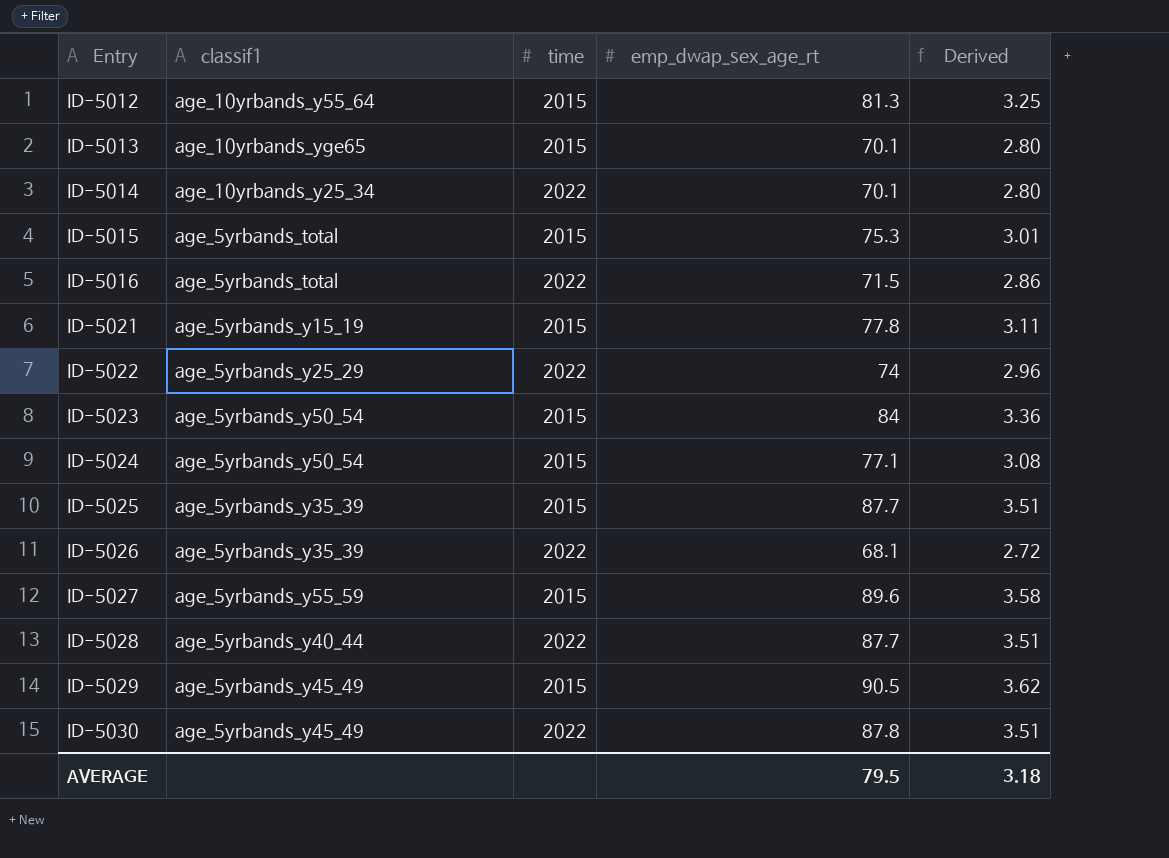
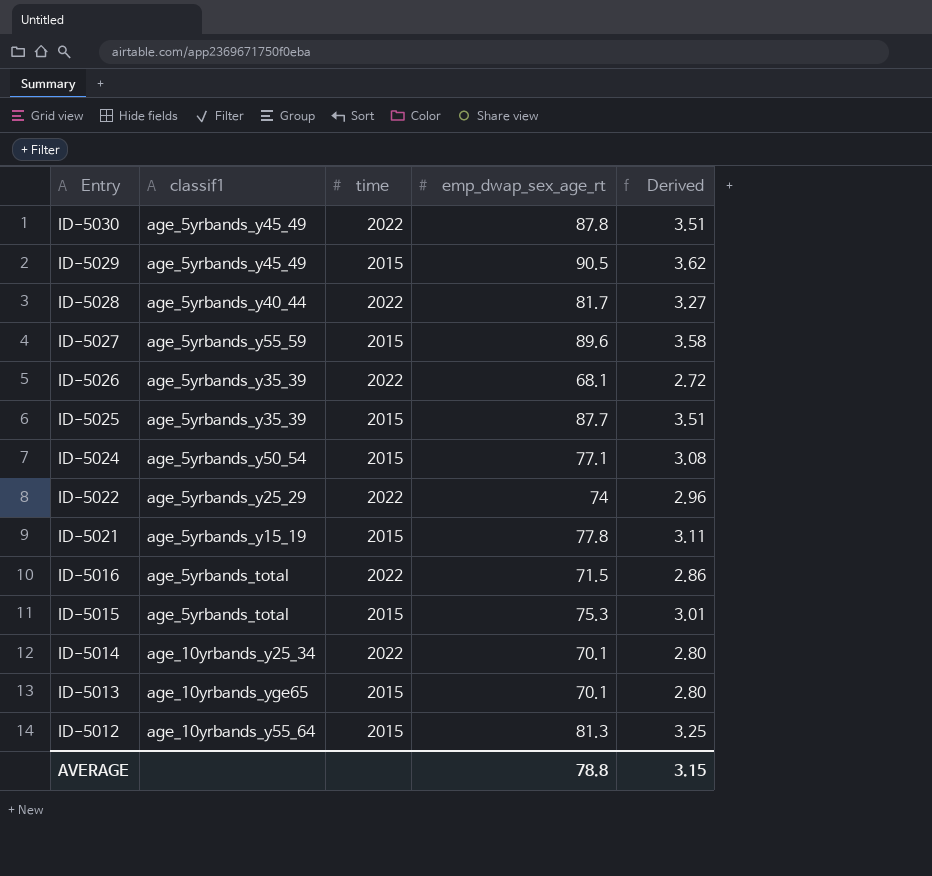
row order: Entry ascending -> Entry descending
row ID-5023: age_5yrbands_y50_54 | 2015 | 84 | 3.36 -> none
ID-5028 | emp_dwap_sex_age_rt: 87.7 -> 81.7
ID-5028 | Derived: 3.51 -> 3.27
AVERAGE | emp_dwap_sex_age_rt: 79.5 -> 78.8
AVERAGE | Derived: 3.18 -> 3.15

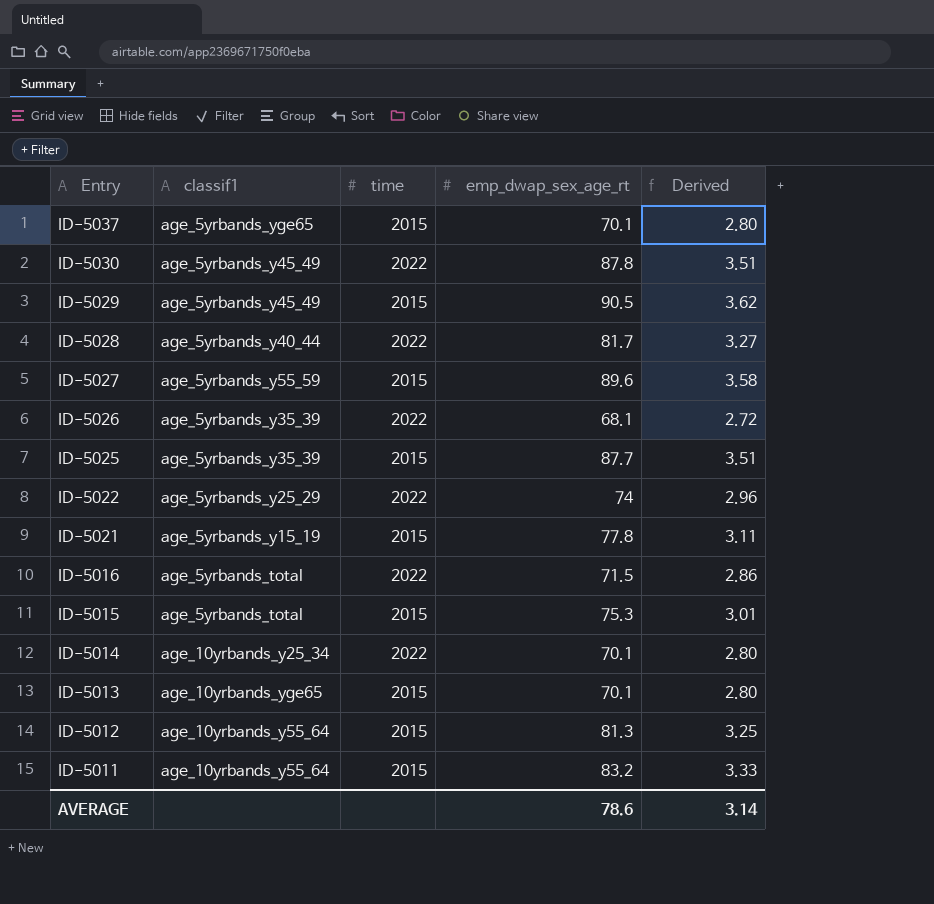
row ID-5024: age_5yrbands_y50_54 | 2015 | 77.1 | 3.08 -> none
row ID-5037: none -> age_5yrbands_yge65 | 2015 | 70.1 | 2.80
row ID-5011: none -> age_10yrbands_y55_64 | 2015 | 83.2 | 3.33
AVERAGE | emp_dwap_sex_age_rt: 78.8 -> 78.6
AVERAGE | Derived: 3.15 -> 3.14

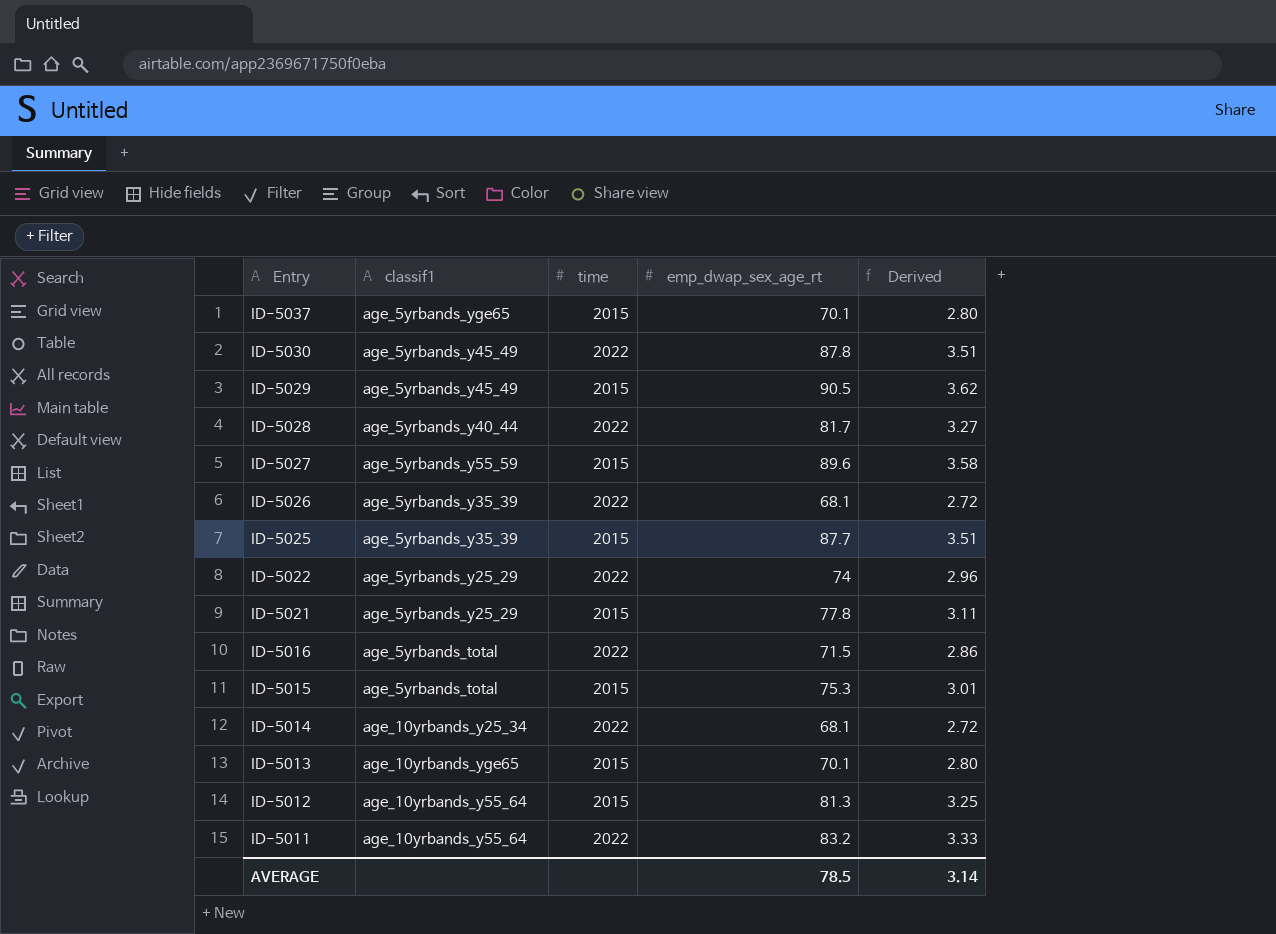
ID-5021 | classif1: age_5yrbands_y15_19 -> age_5yrbands_y25_29
ID-5014 | emp_dwap_sex_age_rt: 70.1 -> 68.1
ID-5014 | Derived: 2.80 -> 2.72
ID-5011 | time: 2015 -> 2022
AVERAGE | emp_dwap_sex_age_rt: 78.6 -> 78.5

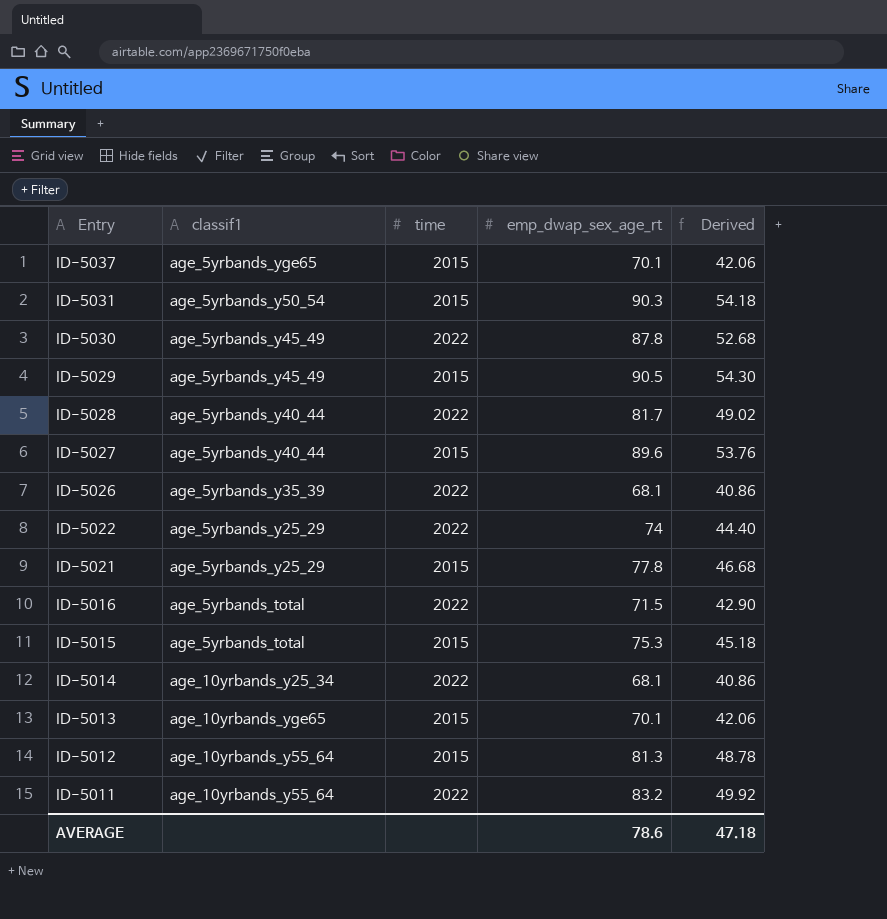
column Derived | formula: [emp_dwap_sex_age_rt] * 0.04 -> [emp_dwap_sex_age_rt] * 0.6
row ID-5025: age_5yrbands_y35_39 | 2015 | 87.7 | 3.51 -> none
row ID-5031: none -> age_5yrbands_y50_54 | 2015 | 90.3 | 54.18
ID-5027 | classif1: age_5yrbands_y55_59 -> age_5yrbands_y40_44
AVERAGE | emp_dwap_sex_age_rt: 78.5 -> 78.6
AVERAGE | Derived: 3.14 -> 47.18

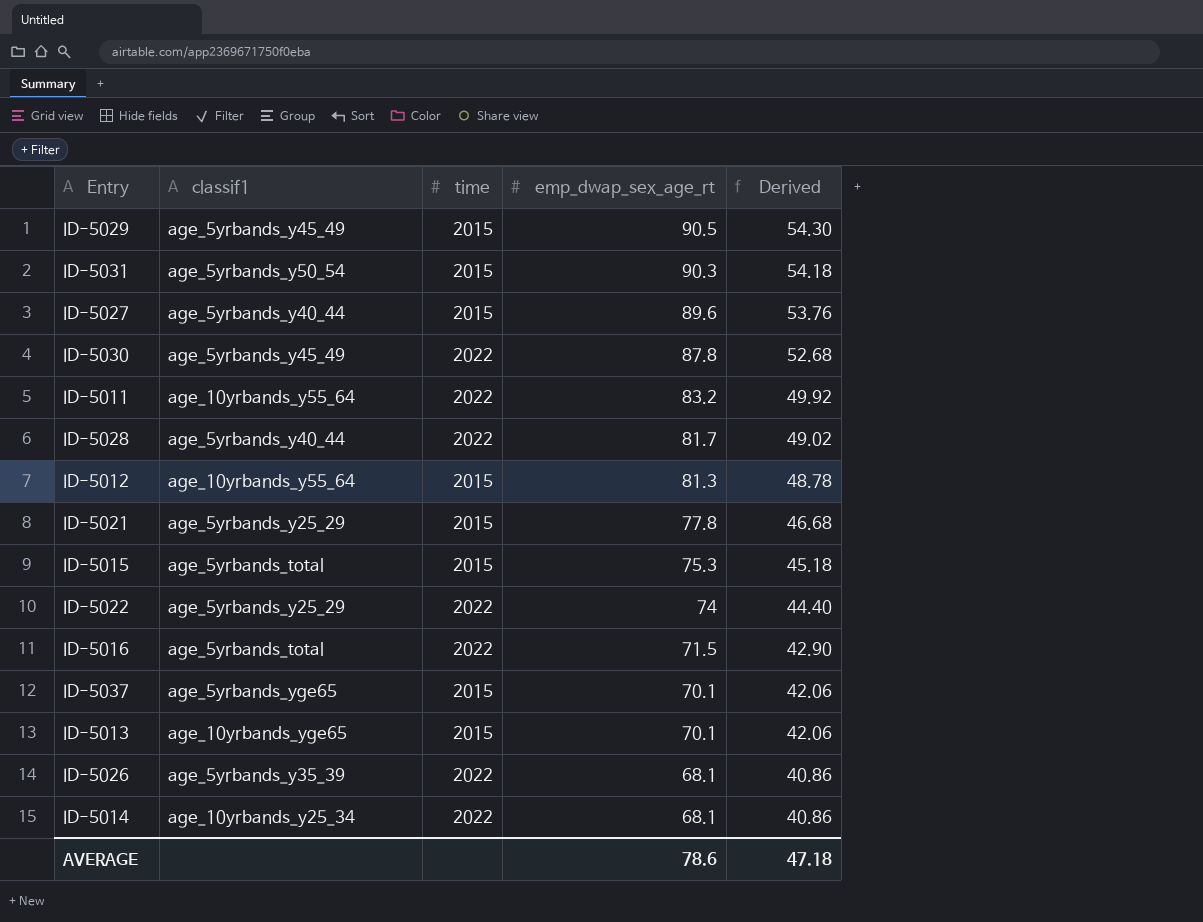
row order: Entry descending -> emp_dwap_sex_age_rt descending

